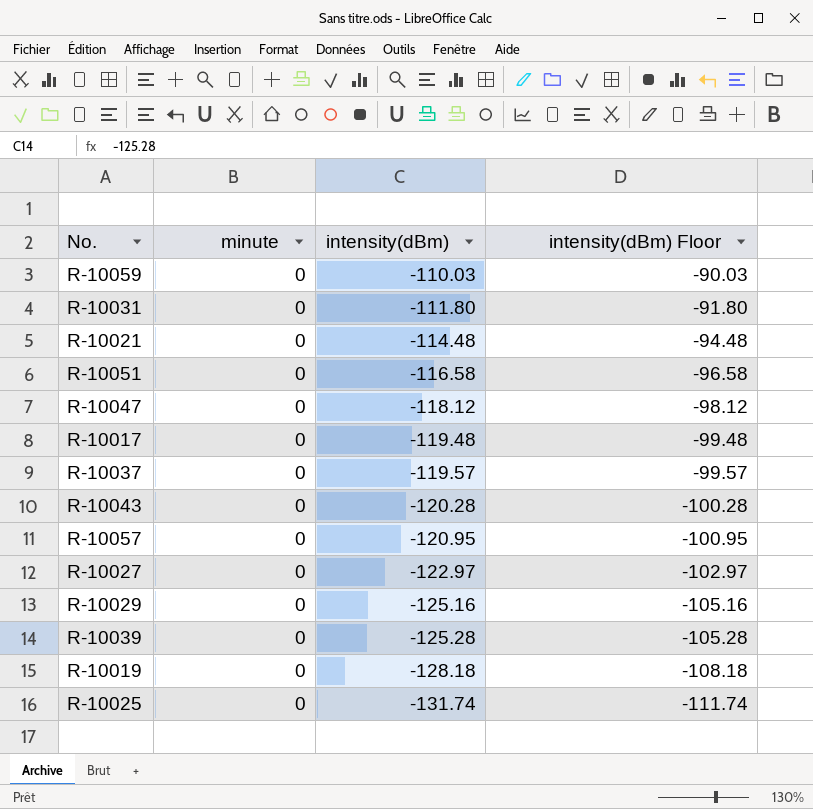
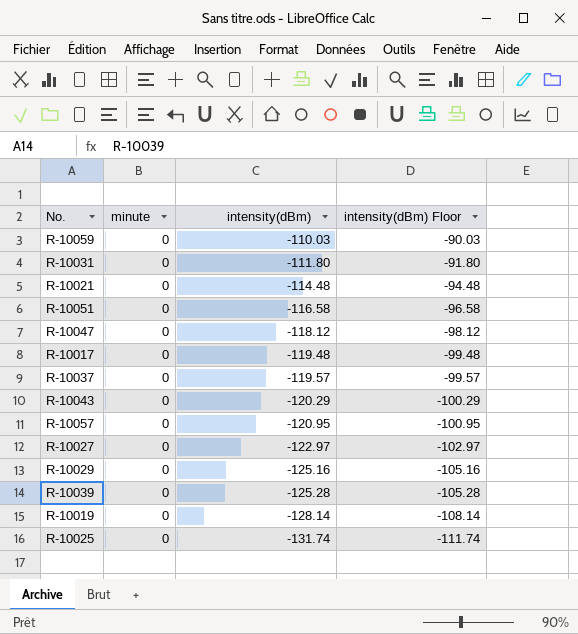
R-10043 | intensity(dBm): -120.28 -> -120.29
R-10043 | intensity(dBm) Floor: -100.28 -> -100.29
R-10019 | intensity(dBm): -128.18 -> -128.14
R-10019 | intensity(dBm) Floor: -108.18 -> -108.14

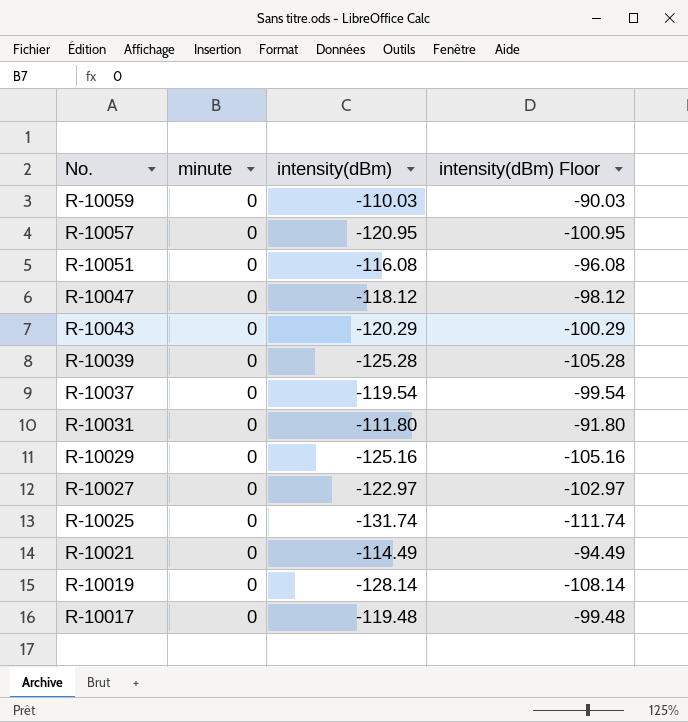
row order: intensity(dBm) descending -> No. descending
R-10051 | intensity(dBm): -116.58 -> -116.08
R-10051 | intensity(dBm) Floor: -96.58 -> -96.08
R-10037 | intensity(dBm): -119.57 -> -119.54
R-10037 | intensity(dBm) Floor: -99.57 -> -99.54
R-10021 | intensity(dBm): -114.48 -> -114.49
R-10021 | intensity(dBm) Floor: -94.48 -> -94.49

